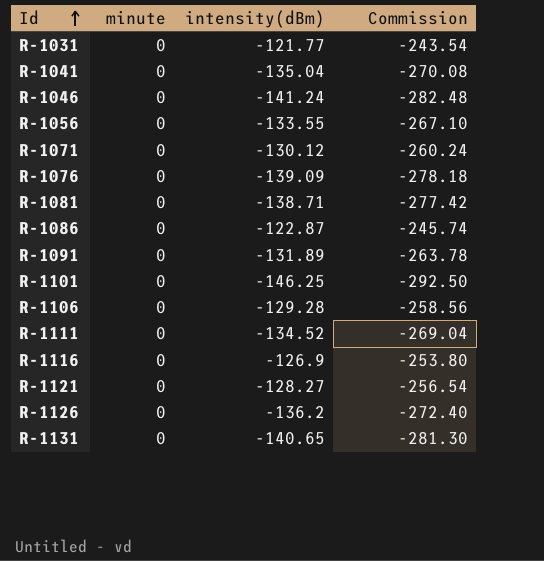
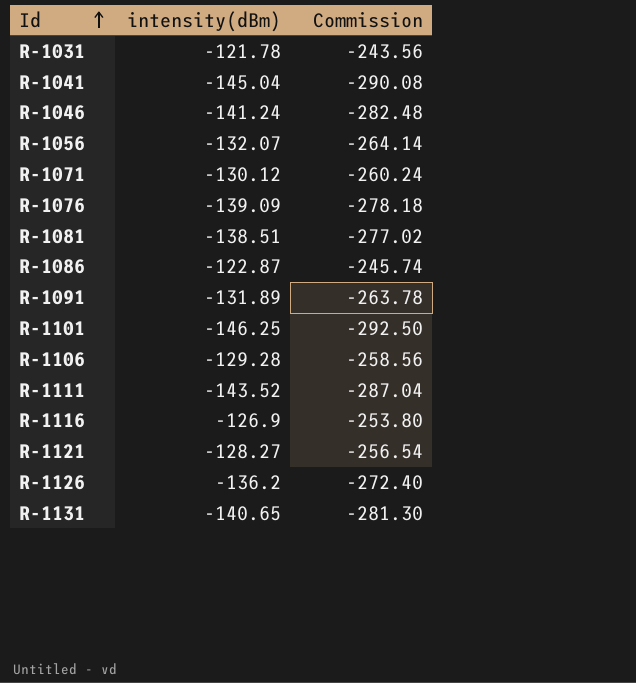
column minute | position: 2 -> none
R-1031 | intensity(dBm): -121.77 -> -121.78
R-1031 | Commission: -243.54 -> -243.56
R-1041 | intensity(dBm): -135.04 -> -145.04
R-1041 | Commission: -270.08 -> -290.08
R-1056 | intensity(dBm): -133.55 -> -132.07
R-1056 | Commission: -267.10 -> -264.14
R-1081 | intensity(dBm): -138.71 -> -138.51
R-1081 | Commission: -277.42 -> -277.02
R-1111 | intensity(dBm): -134.52 -> -143.52
R-1111 | Commission: -269.04 -> -287.04

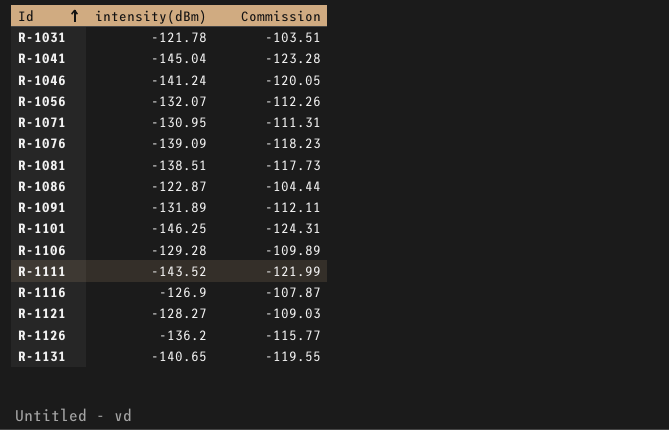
column Commission | formula: [intensity(dBm)] * 2 -> [intensity(dBm)] * 0.85
R-1071 | intensity(dBm): -130.12 -> -130.95

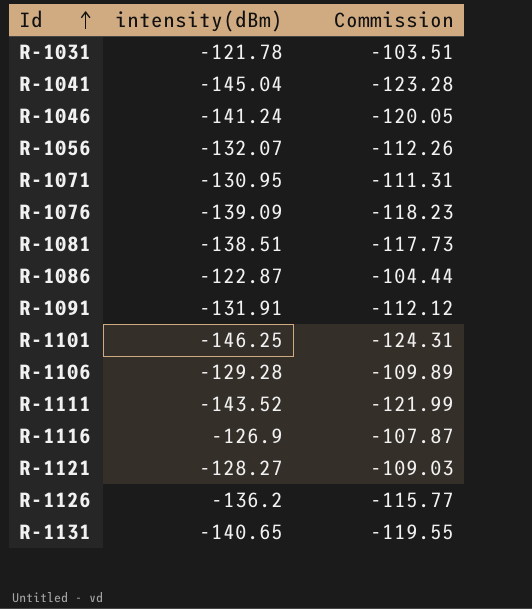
R-1091 | intensity(dBm): -131.89 -> -131.91
R-1091 | Commission: -112.11 -> -112.12

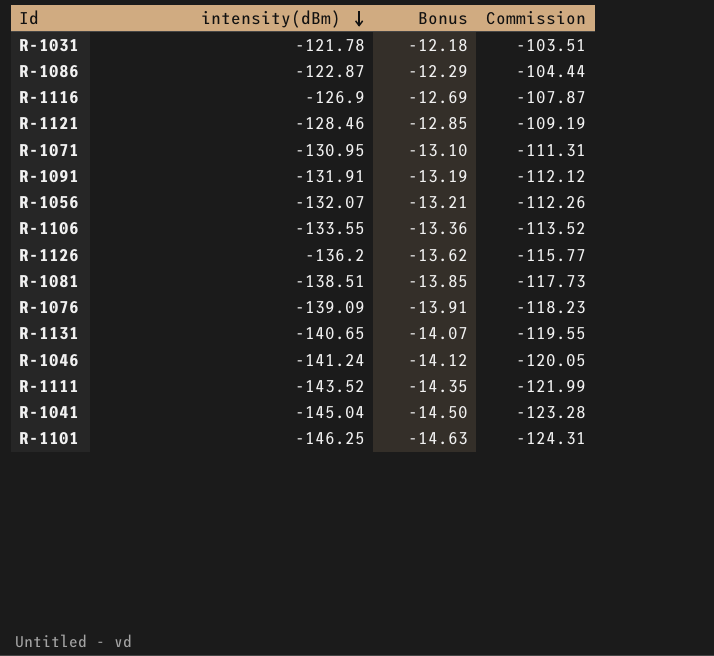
row order: Id ascending -> intensity(dBm) descending
column Bonus | formula: none -> [intensity(dBm)] * 0.1
R-1121 | intensity(dBm): -128.27 -> -128.46
R-1121 | Commission: -109.03 -> -109.19
R-1106 | intensity(dBm): -129.28 -> -133.55
R-1106 | Commission: -109.89 -> -113.52

